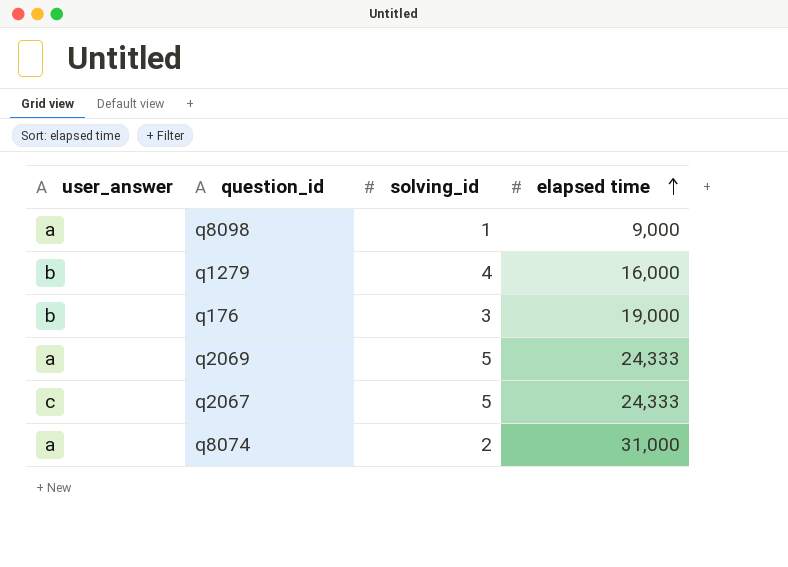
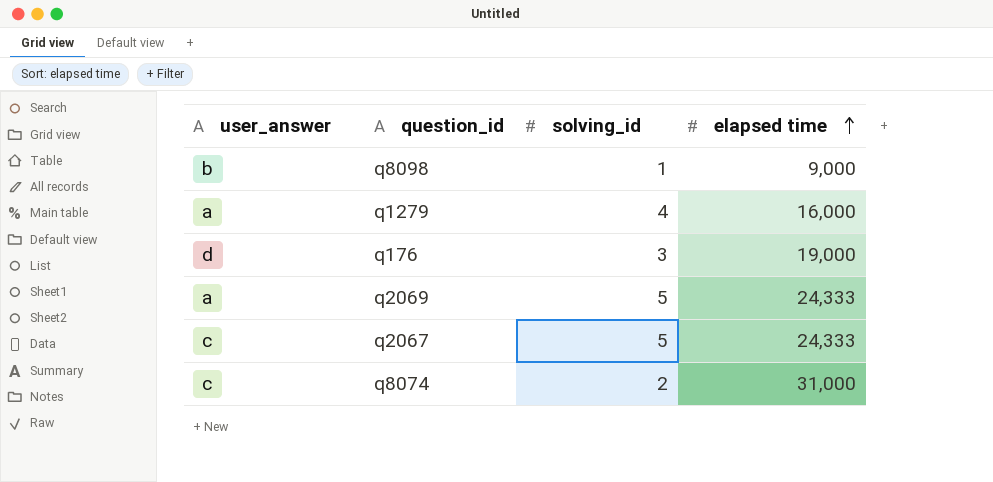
q8098 | user_answer: a -> b
q1279 | user_answer: b -> a
q176 | user_answer: b -> d
q8074 | user_answer: a -> c

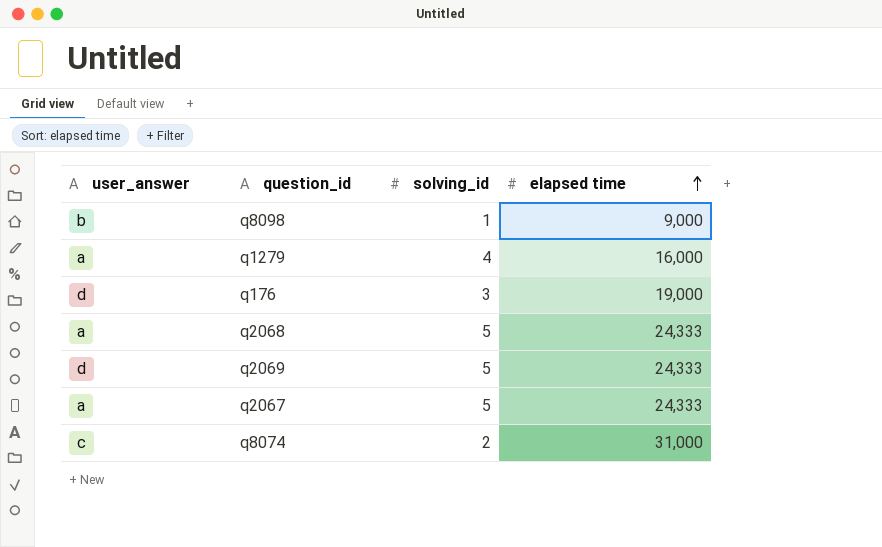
row q2068: none -> a | 5 | 24,333
q2069 | user_answer: a -> d
q2067 | user_answer: c -> a

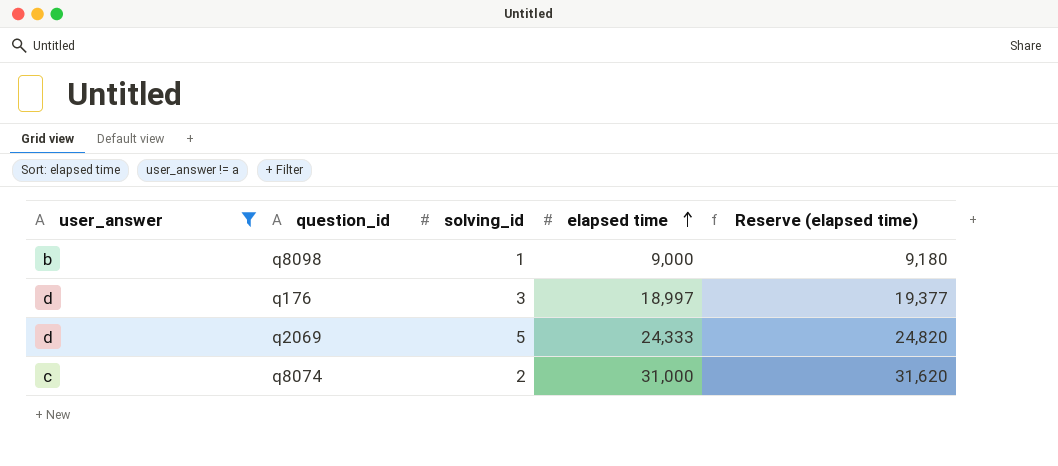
filter: none -> user_answer != a
column Reserve (elapsed time) | formula: none -> [elapsed time] * 1.02
q176 | elapsed time: 19,000 -> 18,997

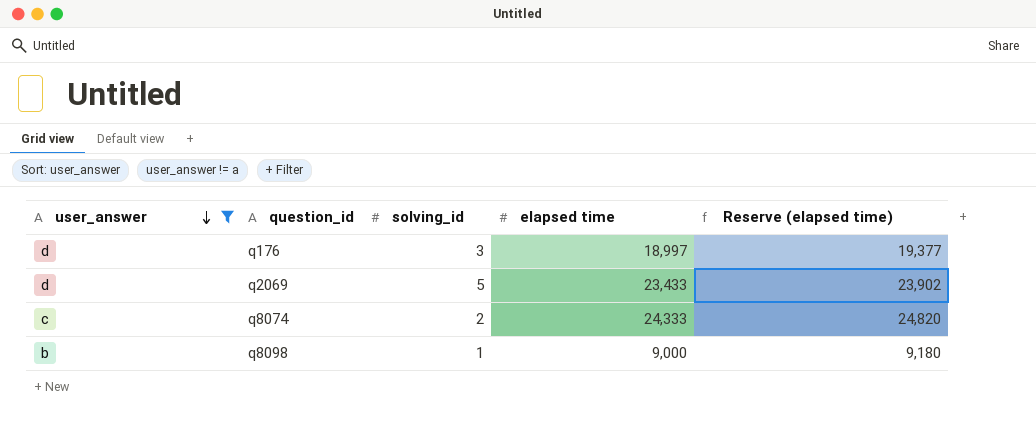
row order: elapsed time ascending -> user_answer descending
q2069 | elapsed time: 24,333 -> 23,433
q2069 | Reserve (elapsed time): 24,820 -> 23,902
q8074 | elapsed time: 31,000 -> 24,333
q8074 | Reserve (elapsed time): 31,620 -> 24,820

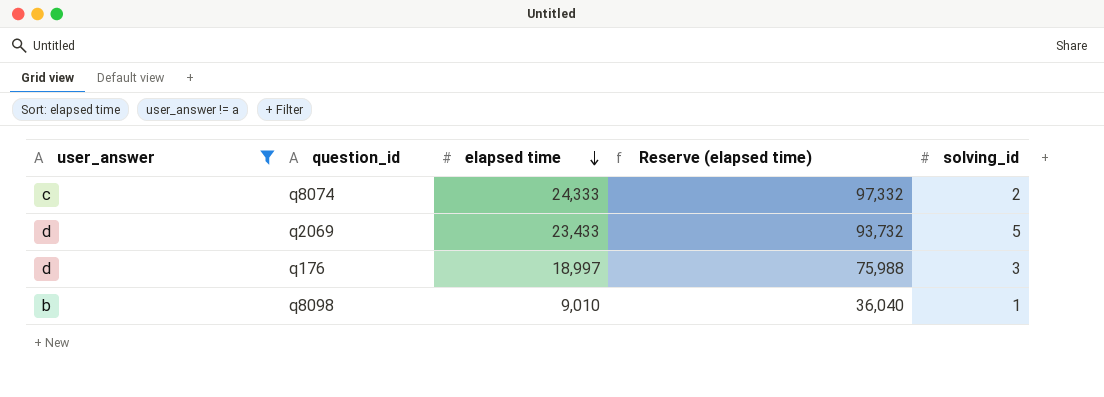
row order: user_answer descending -> elapsed time descending
column Reserve (elapsed time) | formula: [elapsed time] * 1.02 -> [elapsed time] * 4
column solving_id | position: 3 -> 5
q8098 | elapsed time: 9,000 -> 9,010

